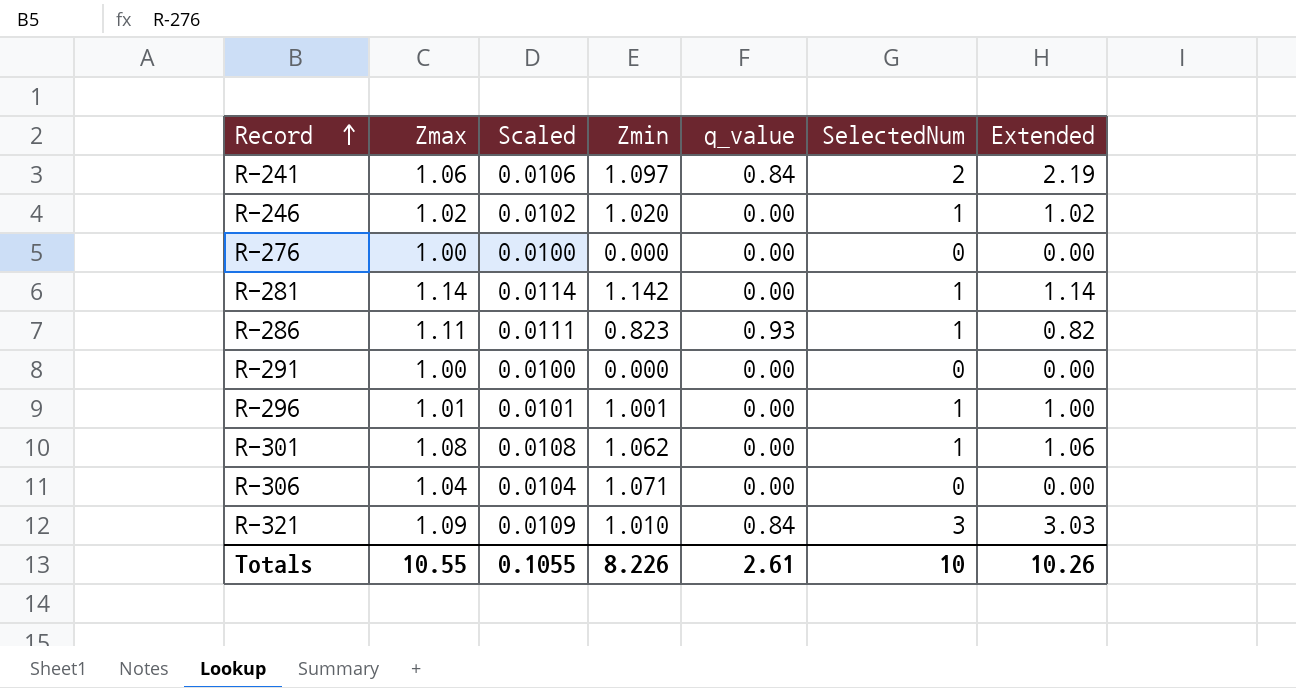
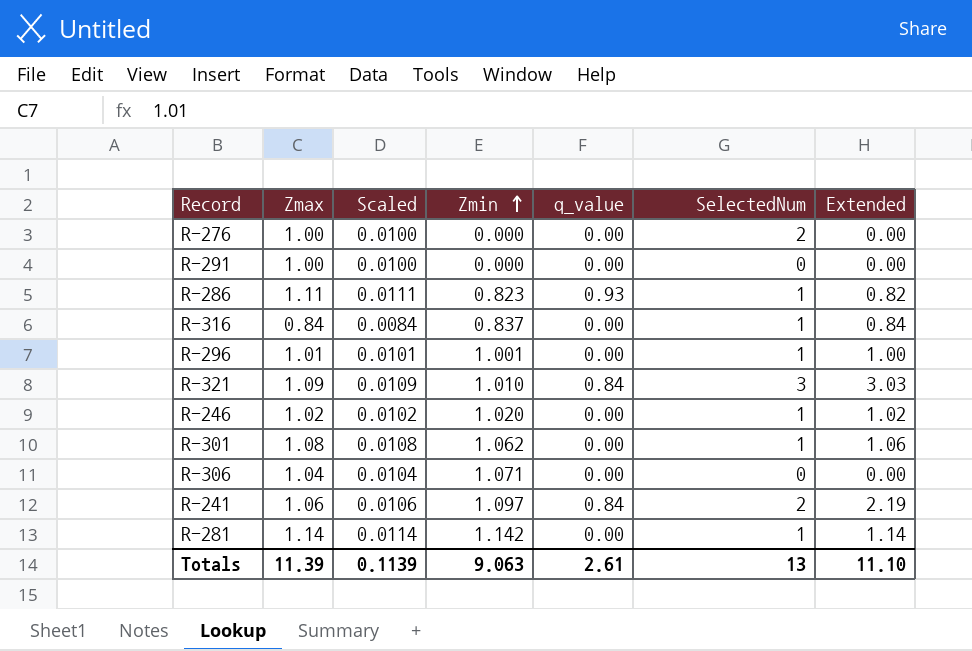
row order: Record ascending -> Zmin ascending
R-276 | SelectedNum: 0 -> 2
row R-316: none -> 0.84 | 0.0084 | 0.837 | 0.00 | 1 | 0.84
Totals | Zmax: 10.55 -> 11.39
Totals | Scaled: 0.1055 -> 0.1139
Totals | Zmin: 8.226 -> 9.063
Totals | SelectedNum: 10 -> 13
Totals | Extended: 10.26 -> 11.10

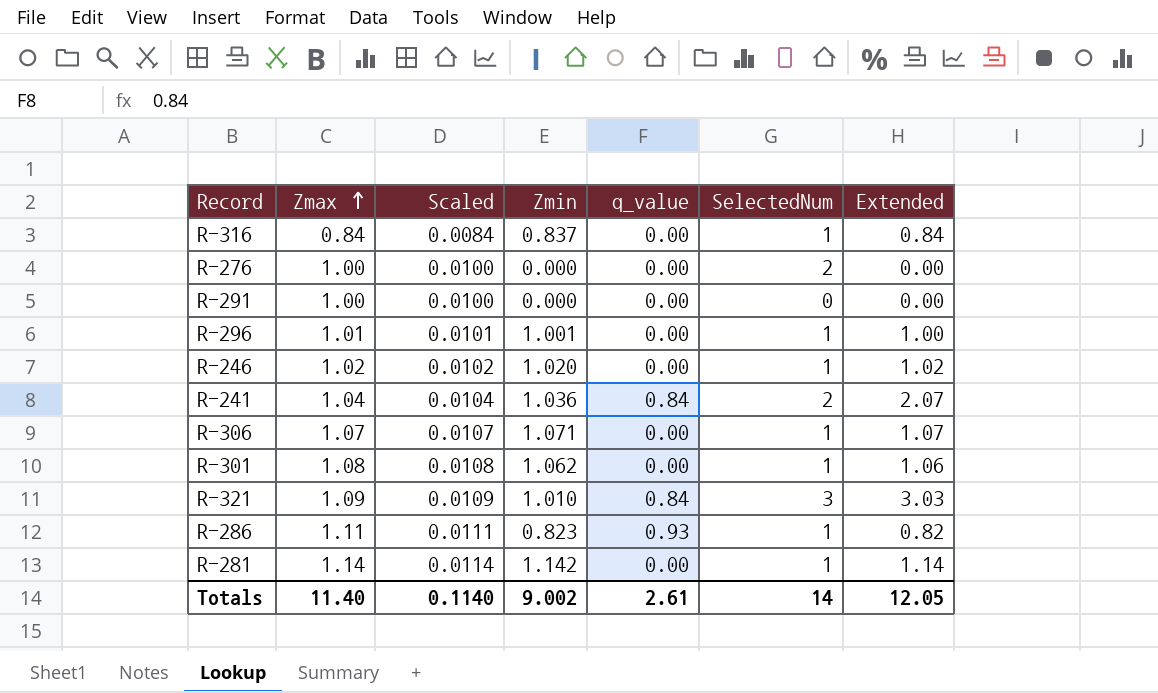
row order: Zmin ascending -> Zmax ascending
R-241 | Zmax: 1.06 -> 1.04
R-241 | Scaled: 0.0106 -> 0.0104
R-241 | Zmin: 1.097 -> 1.036
R-241 | Extended: 2.19 -> 2.07
R-306 | Zmax: 1.04 -> 1.07
R-306 | Scaled: 0.0104 -> 0.0107
R-306 | SelectedNum: 0 -> 1
R-306 | Extended: 0.00 -> 1.07
Totals | Zmax: 11.39 -> 11.40
Totals | Scaled: 0.1139 -> 0.1140
Totals | Zmin: 9.063 -> 9.002
Totals | SelectedNum: 13 -> 14
Totals | Extended: 11.10 -> 12.05

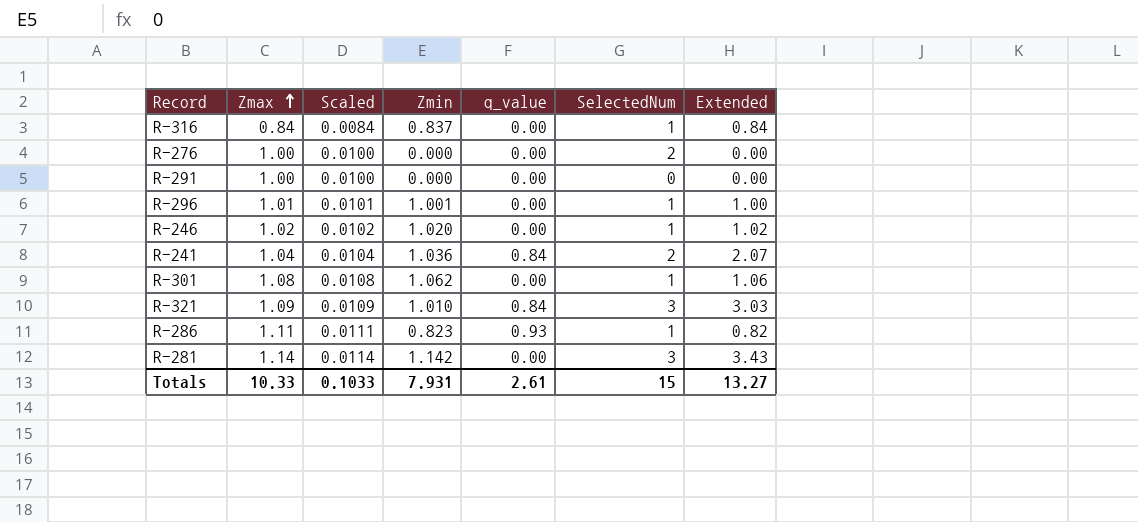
row R-306: 1.07 | 0.0107 | 1.071 | 0.00 | 1 | 1.07 -> none
R-281 | SelectedNum: 1 -> 3
R-281 | Extended: 1.14 -> 3.43
Totals | Zmax: 11.40 -> 10.33
Totals | Scaled: 0.1140 -> 0.1033
Totals | Zmin: 9.002 -> 7.931
Totals | SelectedNum: 14 -> 15
Totals | Extended: 12.05 -> 13.27

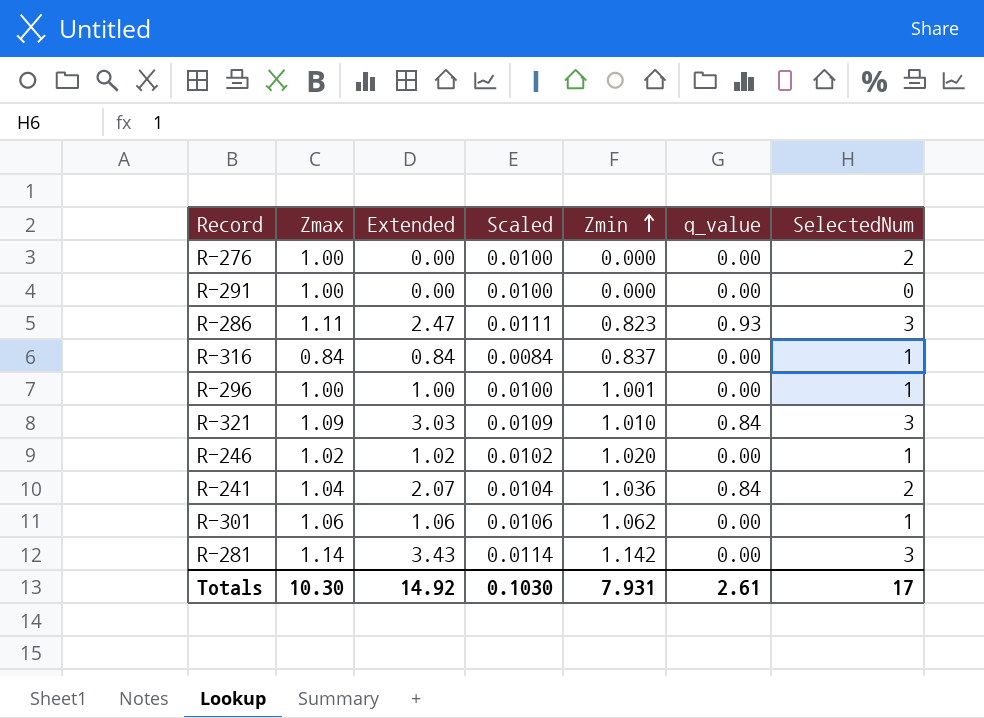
row order: Zmax ascending -> Zmin ascending
column Extended | position: 7 -> 3
R-286 | Extended: 0.82 -> 2.47
R-286 | SelectedNum: 1 -> 3
R-296 | Zmax: 1.01 -> 1.00
R-296 | Scaled: 0.0101 -> 0.0100
R-301 | Zmax: 1.08 -> 1.06
R-301 | Scaled: 0.0108 -> 0.0106
Totals | Zmax: 10.33 -> 10.30
Totals | Extended: 13.27 -> 14.92
Totals | Scaled: 0.1033 -> 0.1030
Totals | SelectedNum: 15 -> 17

